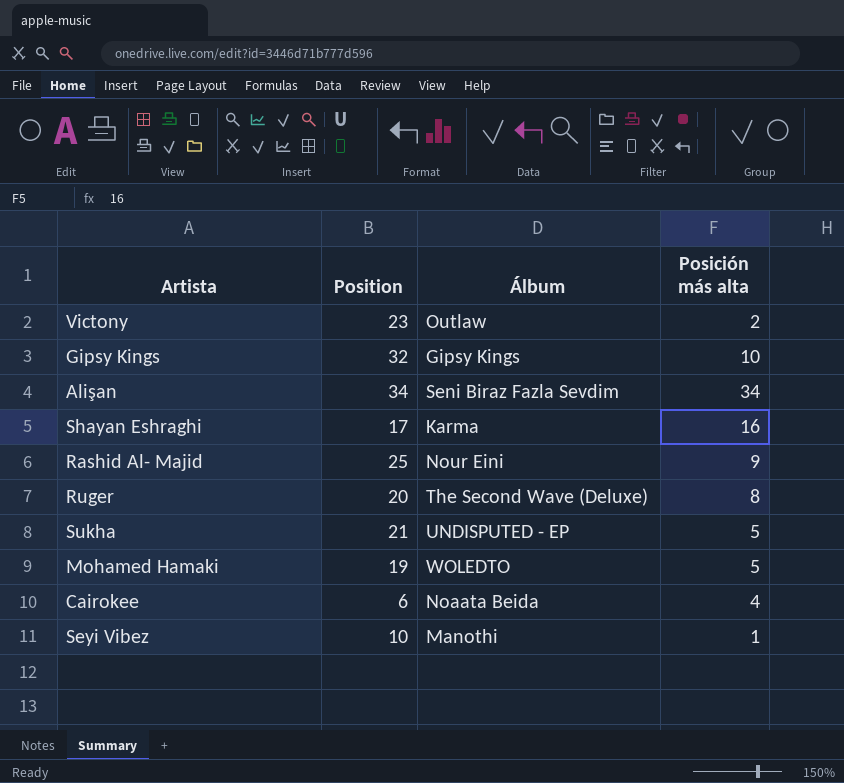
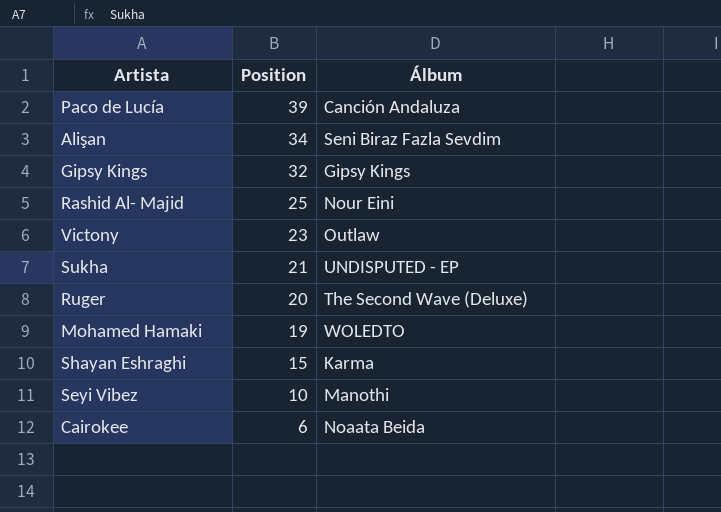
row order: none -> Position descending
column Posición más alta | position: 4 -> none
row Paco de Lucía: none -> 39 | Canción Andaluza
Shayan Eshraghi | Position: 17 -> 15

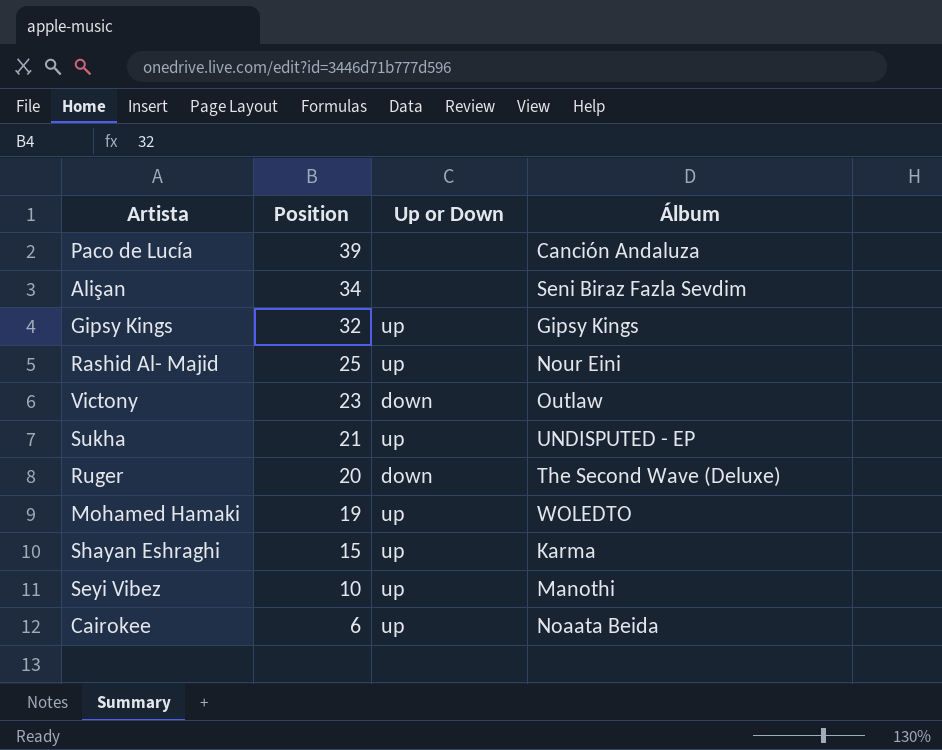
column Up or Down | position: none -> 3

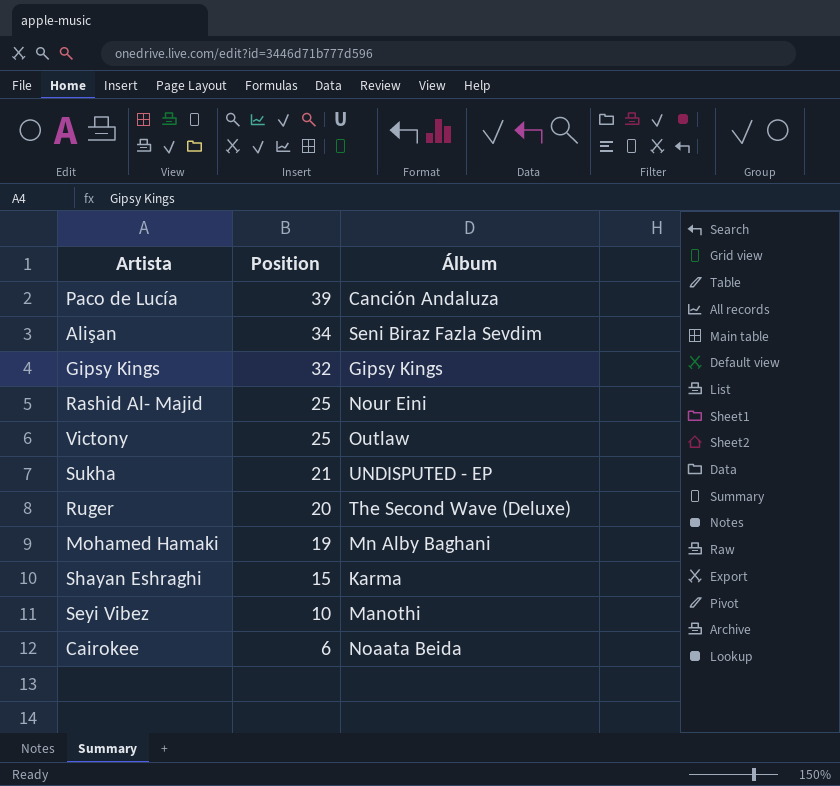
column Up or Down | position: 3 -> none
Victony | Position: 23 -> 25
Mohamed Hamaki | Álbum: WOLEDTO -> Mn Alby Baghani

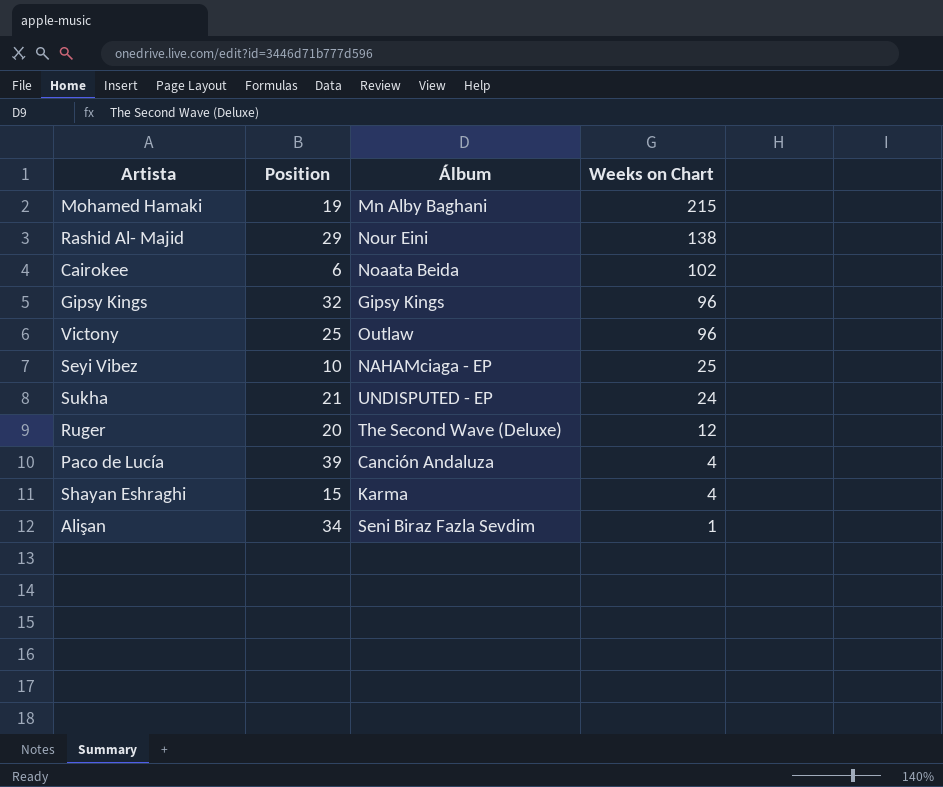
row order: Position descending -> Weeks on Chart descending
column Weeks on Chart | position: none -> 4
Rashid Al- Majid | Position: 25 -> 29
Seyi Vibez | Álbum: Manothi -> NAHAMciaga - EP

